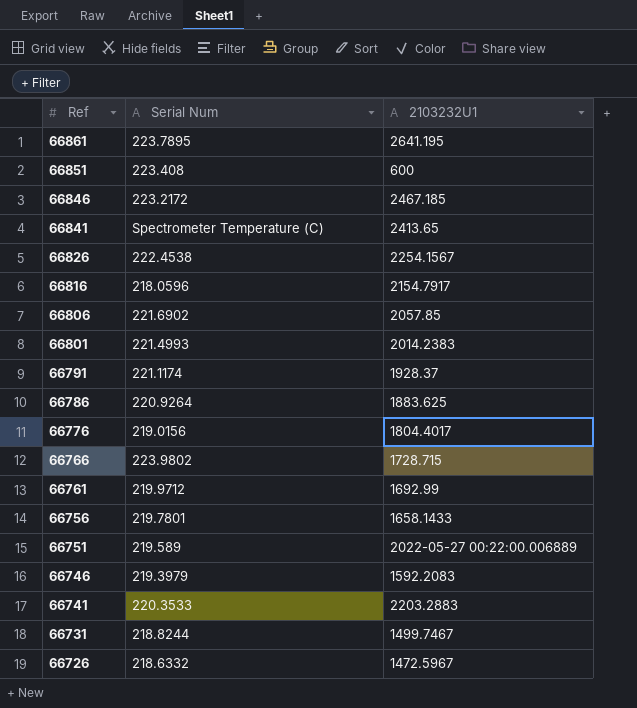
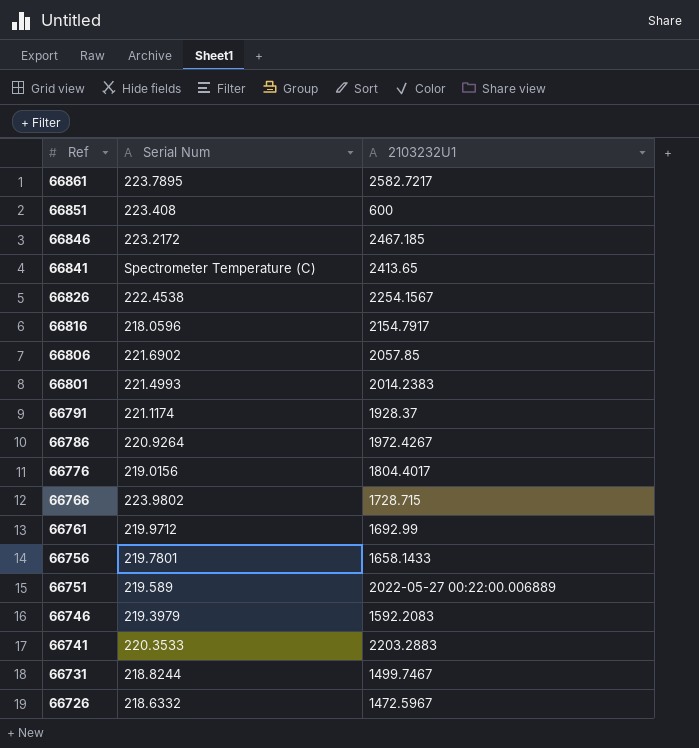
66861 | 2103232U1: 2641.195 -> 2582.7217
66786 | 2103232U1: 1883.625 -> 1972.4267

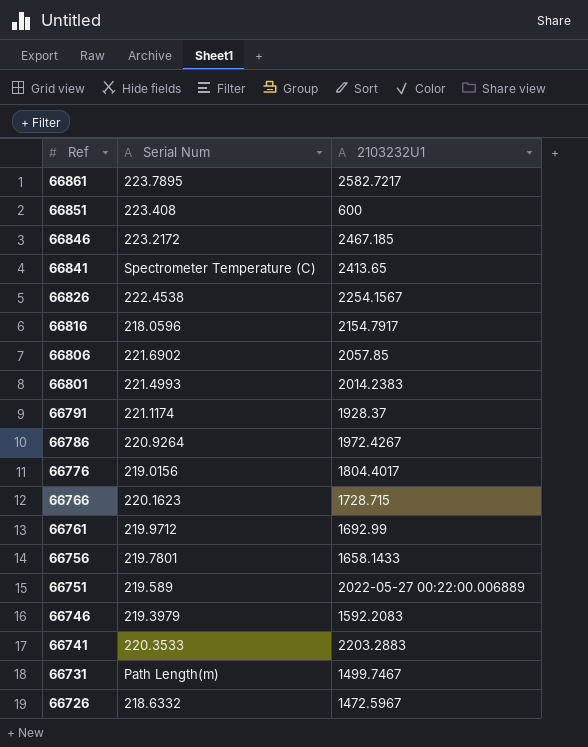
66766 | Serial Num: 223.9802 -> 220.1623
66731 | Serial Num: 218.8244 -> Path Length(m)

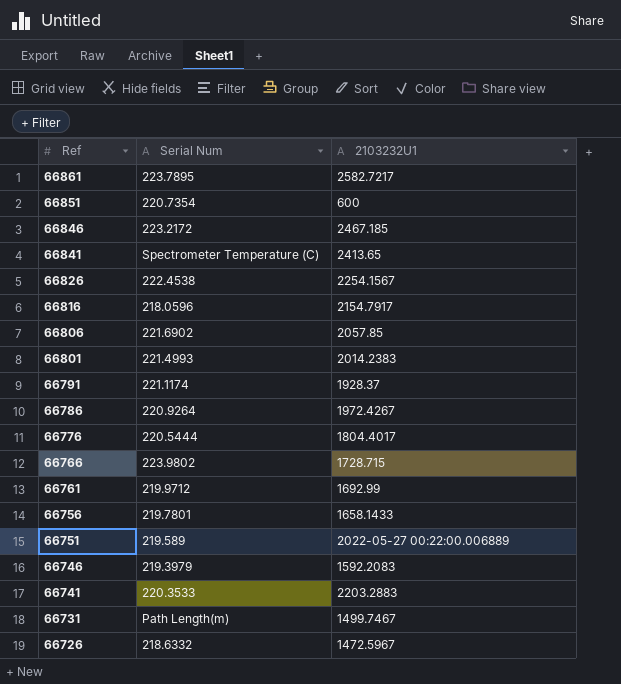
66851 | Serial Num: 223.408 -> 220.7354
66776 | Serial Num: 219.0156 -> 220.5444
66766 | Serial Num: 220.1623 -> 223.9802

